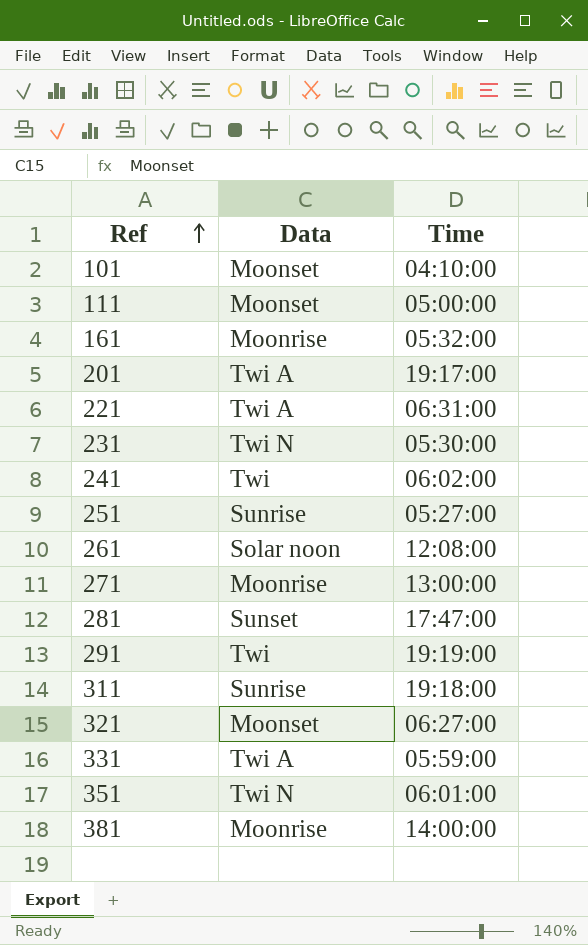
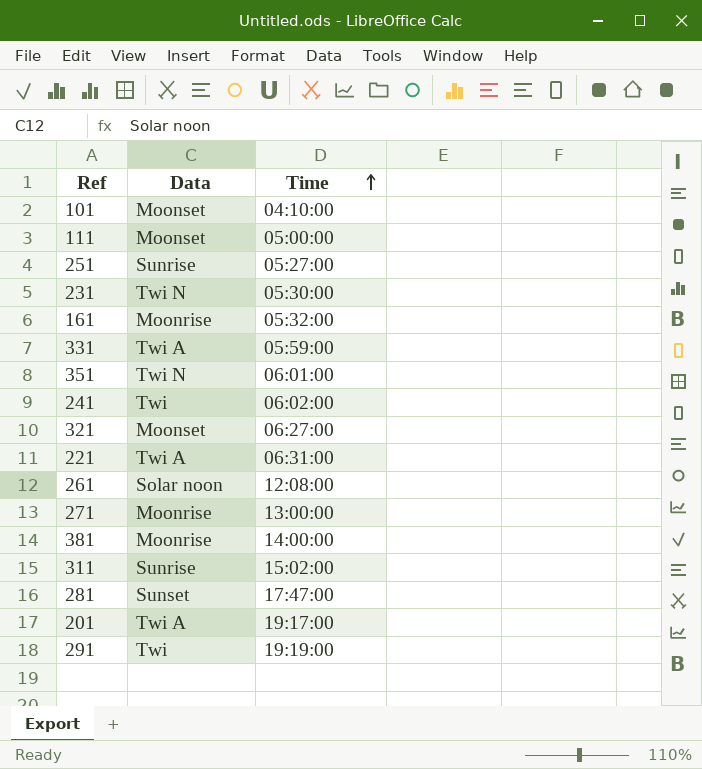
row order: Ref ascending -> Time ascending
311 | Time: 19:18:00 -> 15:02:00

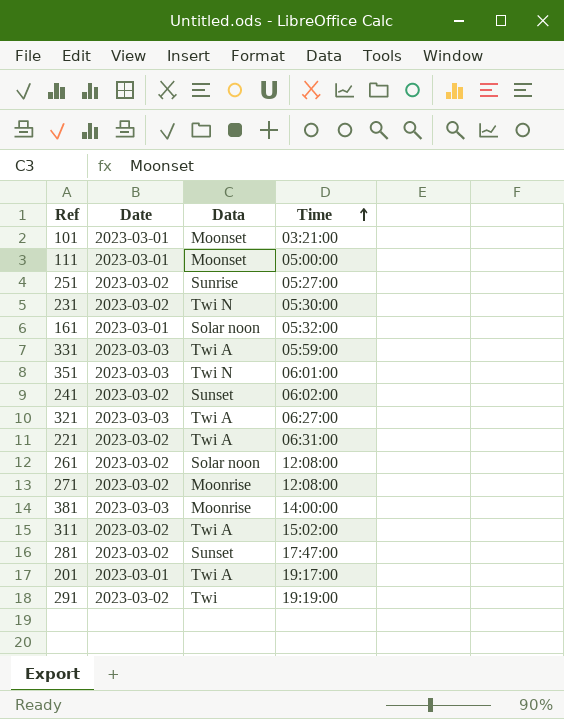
column Date | position: none -> 2
101 | Time: 04:10:00 -> 03:21:00
161 | Data: Moonrise -> Solar noon
241 | Data: Twi -> Sunset
321 | Data: Moonset -> Twi A
271 | Time: 13:00:00 -> 12:08:00
311 | Data: Sunrise -> Twi A

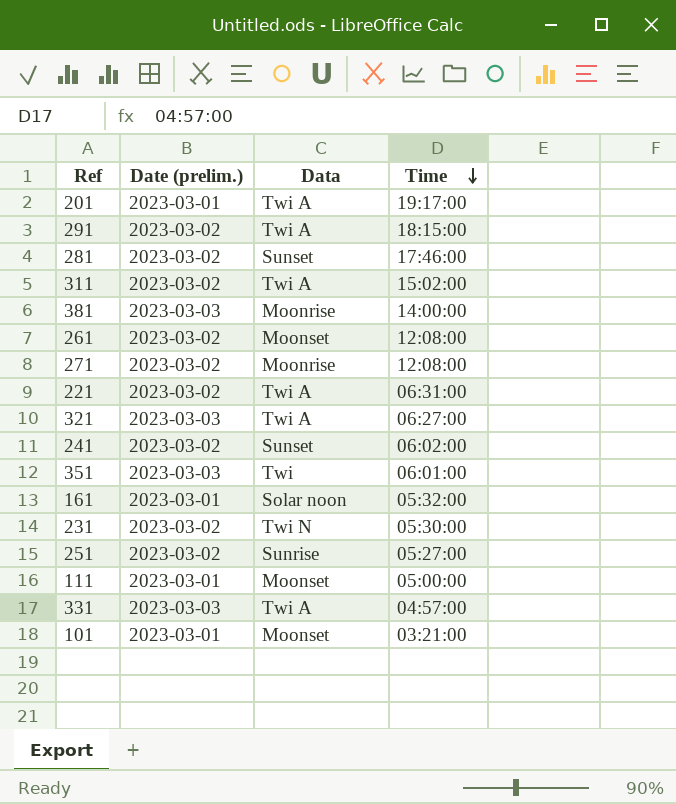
row order: Time ascending -> Time descending
column name: Date -> Date (prelim.)
291 | Data: Twi -> Twi A
291 | Time: 19:19:00 -> 18:15:00
281 | Time: 17:47:00 -> 17:46:00
261 | Data: Solar noon -> Moonset
351 | Data: Twi N -> Twi
331 | Time: 05:59:00 -> 04:57:00

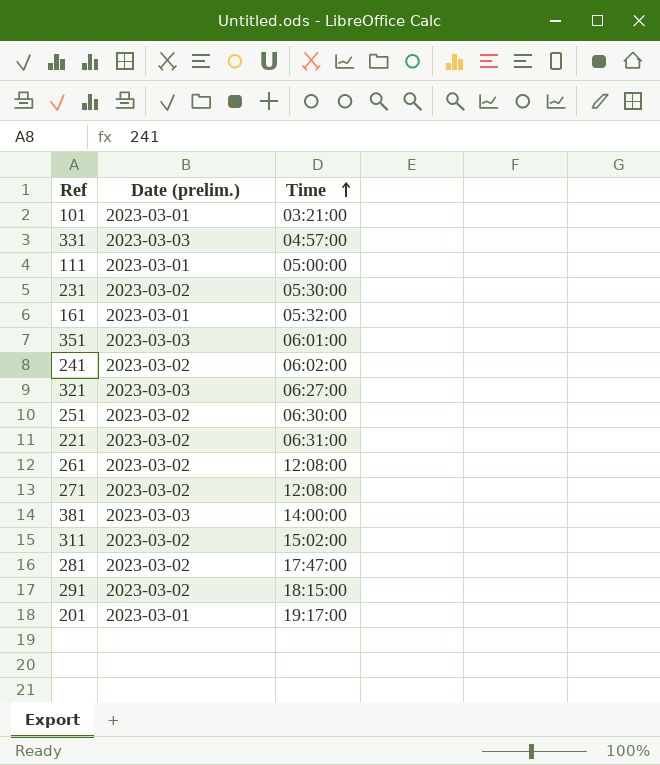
row order: Time descending -> Time ascending
column Data | position: 3 -> none
251 | Time: 05:27:00 -> 06:30:00
281 | Time: 17:46:00 -> 17:47:00

